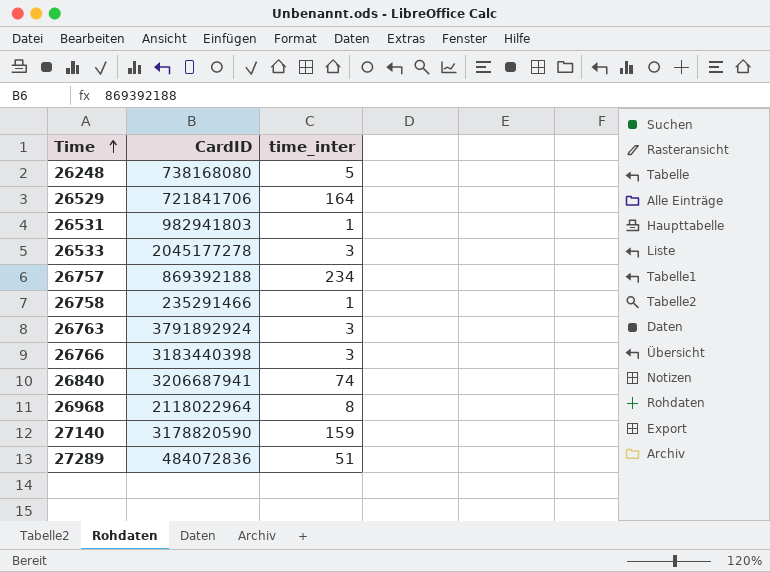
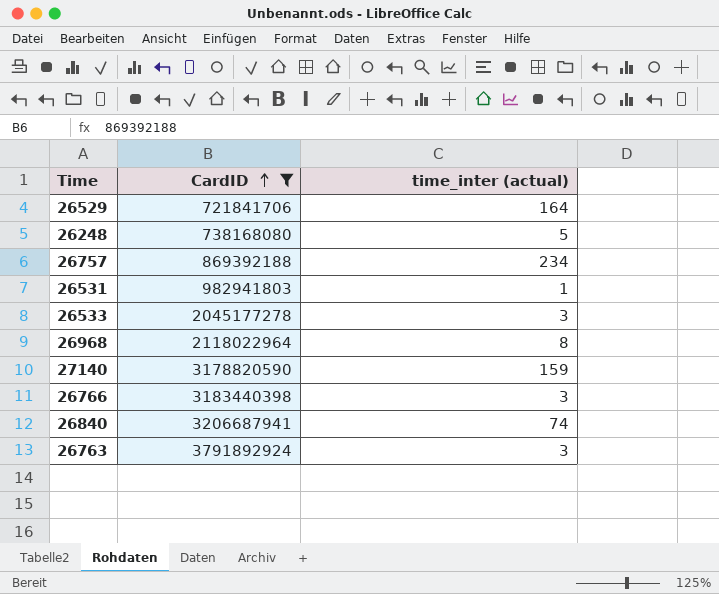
filter: none -> CardID >= 721841706
row order: Time ascending -> CardID ascending
column name: time_inter -> time_inter (actual)

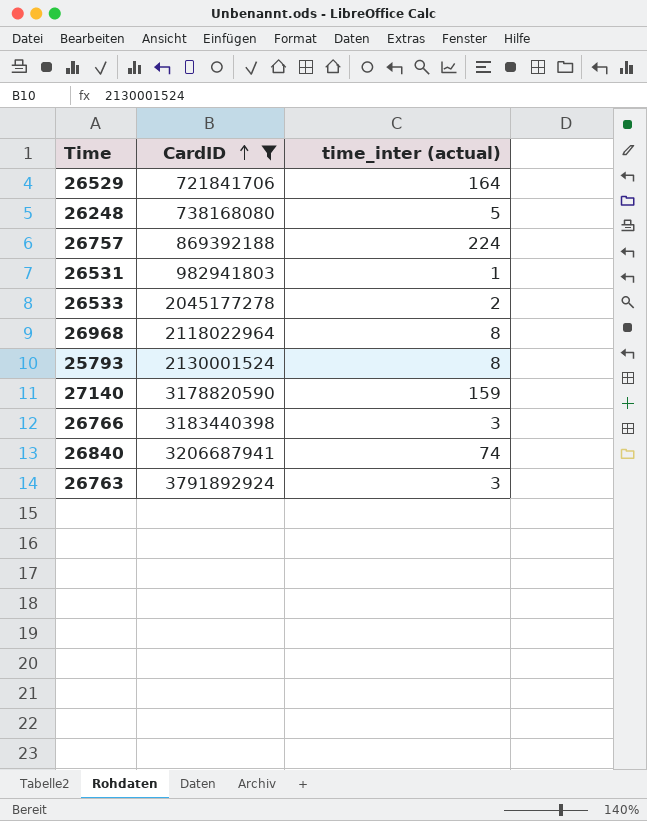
26757 | time_inter (actual): 234 -> 224
26533 | time_inter (actual): 3 -> 2
row 25793: none -> 2130001524 | 8

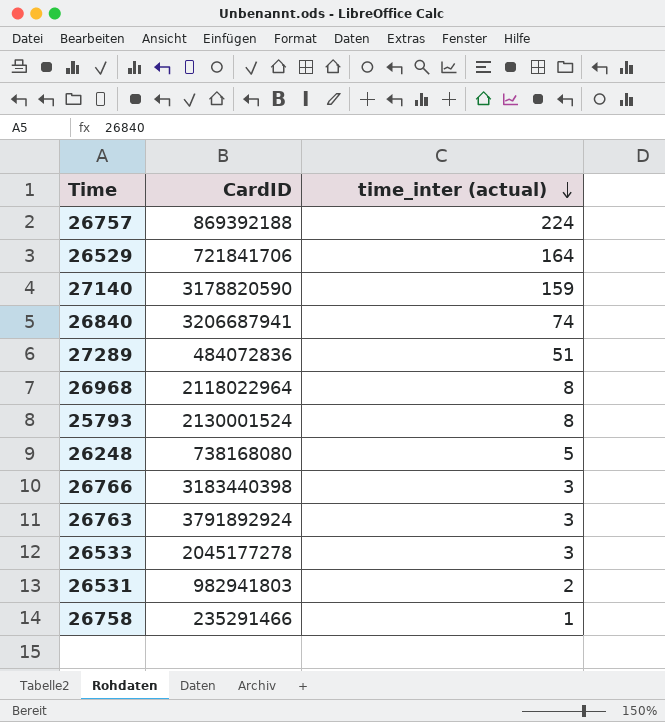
filter: CardID >= 721841706 -> none
row order: CardID ascending -> time_inter (actual) descending
26533 | time_inter (actual): 2 -> 3
26531 | time_inter (actual): 1 -> 2

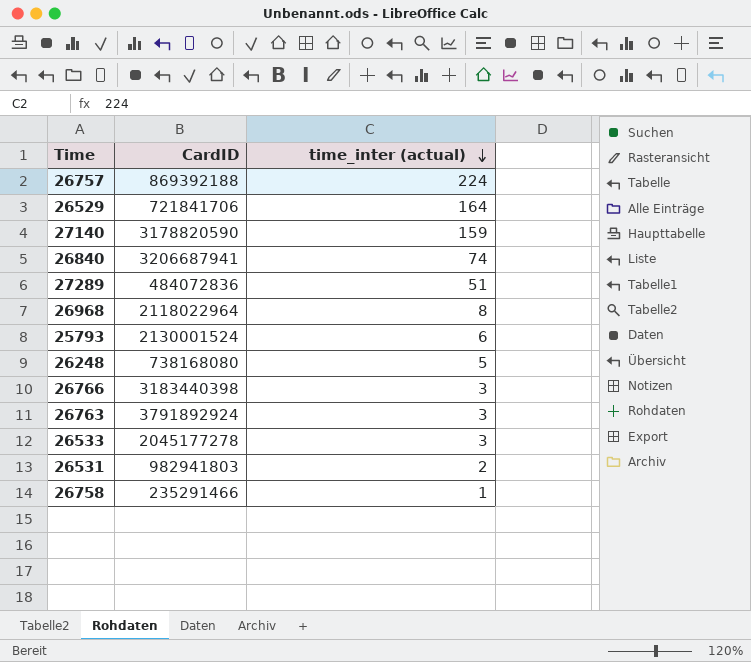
25793 | time_inter (actual): 8 -> 6

